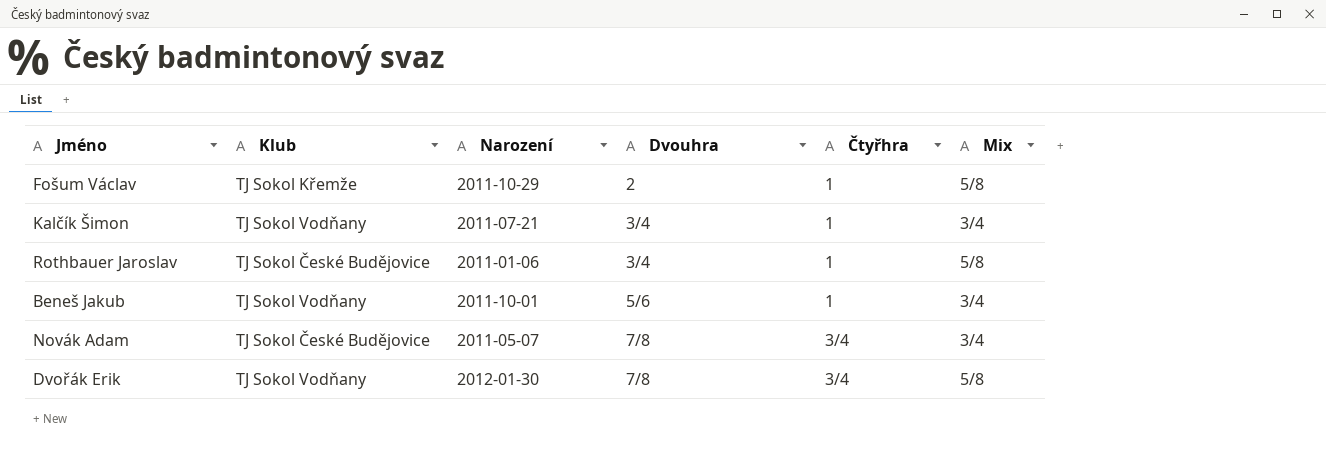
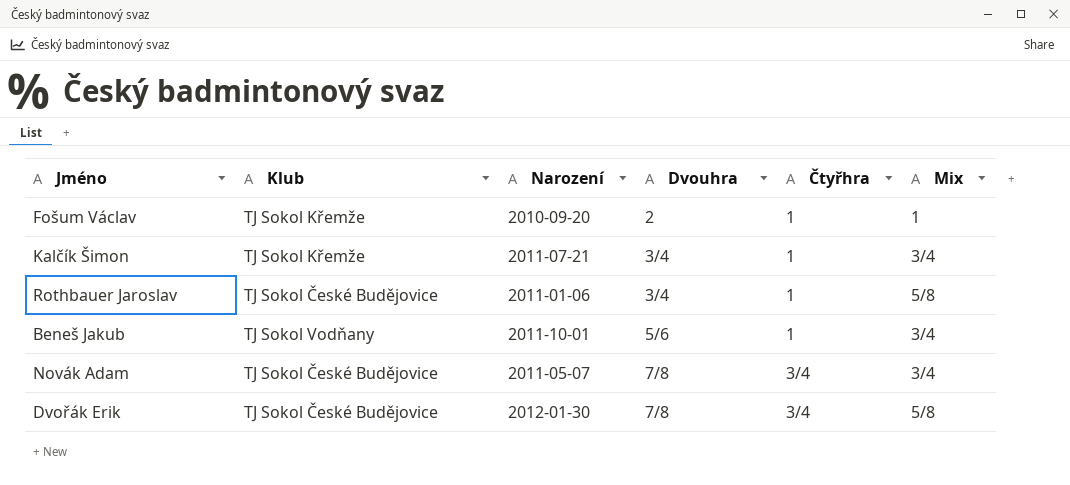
Fošum Václav | Narození: 2011-10-29 -> 2010-09-20
Fošum Václav | Mix: 5/8 -> 1
Kalčík Šimon | Klub: TJ Sokol Vodňany -> TJ Sokol Křemže
Dvořák Erik | Klub: TJ Sokol Vodňany -> TJ Sokol České Budějovice

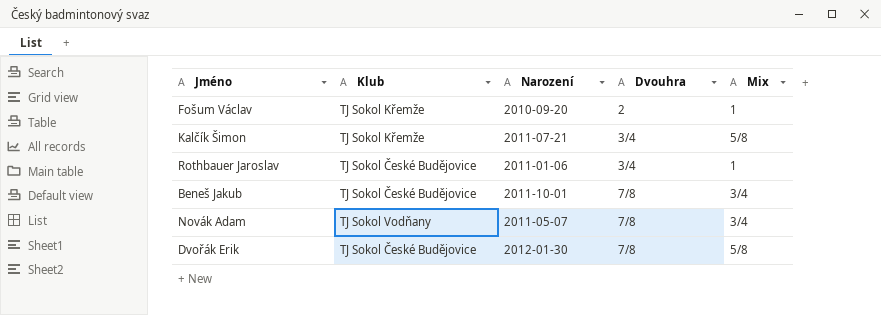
column Čtyřhra | position: 5 -> none
Kalčík Šimon | Mix: 3/4 -> 5/8
Rothbauer Jaroslav | Mix: 5/8 -> 1
Beneš Jakub | Klub: TJ Sokol Vodňany -> TJ Sokol České Budějovice
Beneš Jakub | Dvouhra: 5/6 -> 7/8
Novák Adam | Klub: TJ Sokol České Budějovice -> TJ Sokol Vodňany

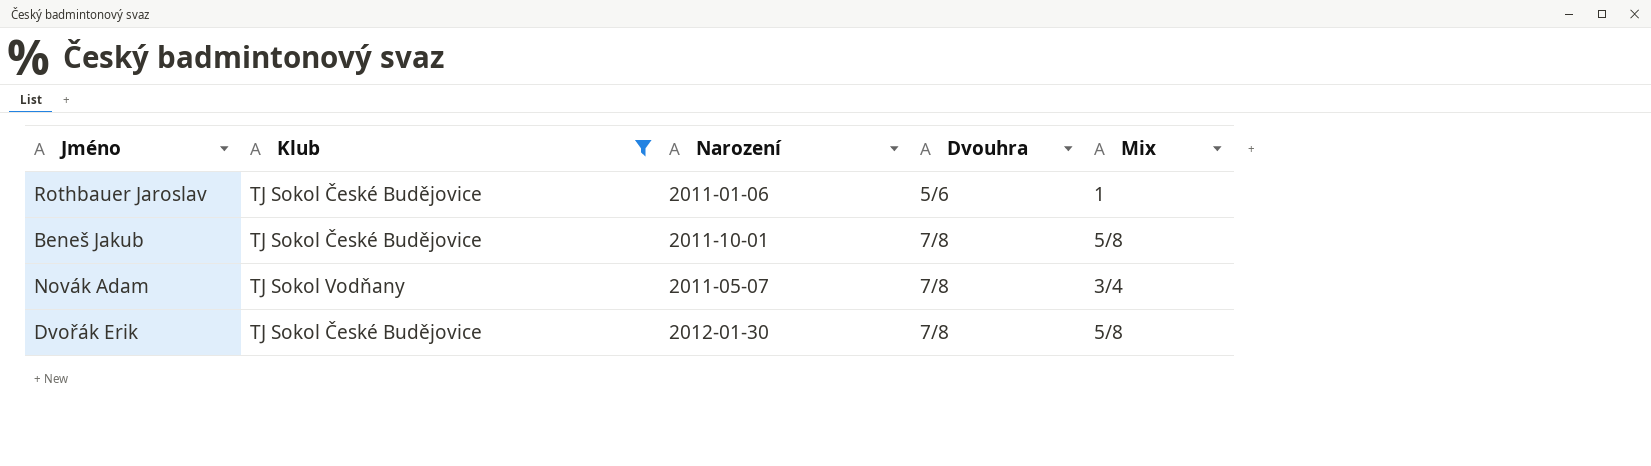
filter: none -> Klub != TJ Sokol Křemže
Rothbauer Jaroslav | Dvouhra: 3/4 -> 5/6
Beneš Jakub | Mix: 3/4 -> 5/8

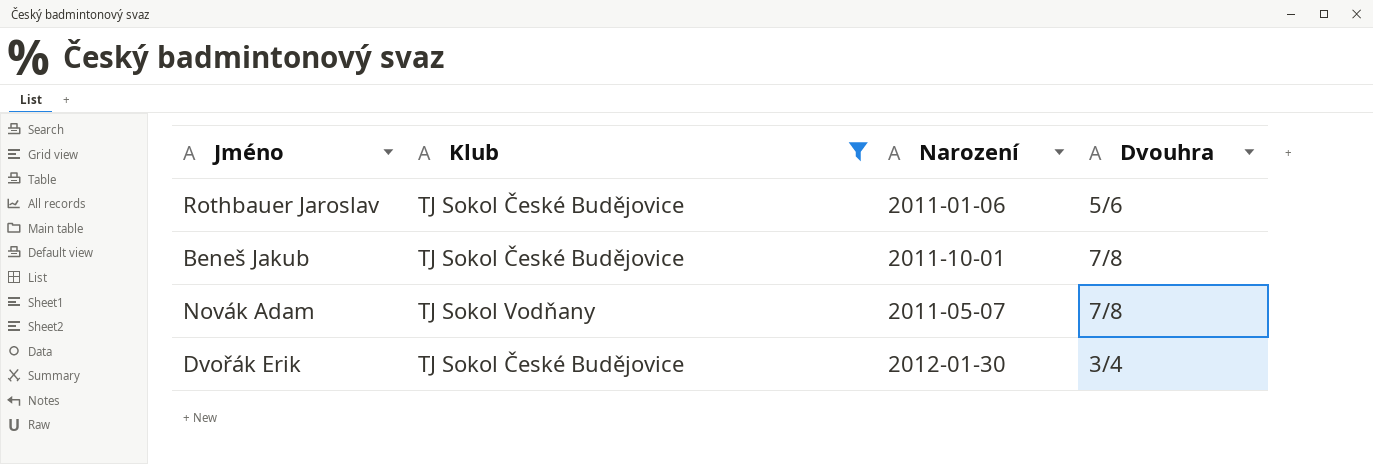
column Mix | position: 5 -> none
Dvořák Erik | Dvouhra: 7/8 -> 3/4

